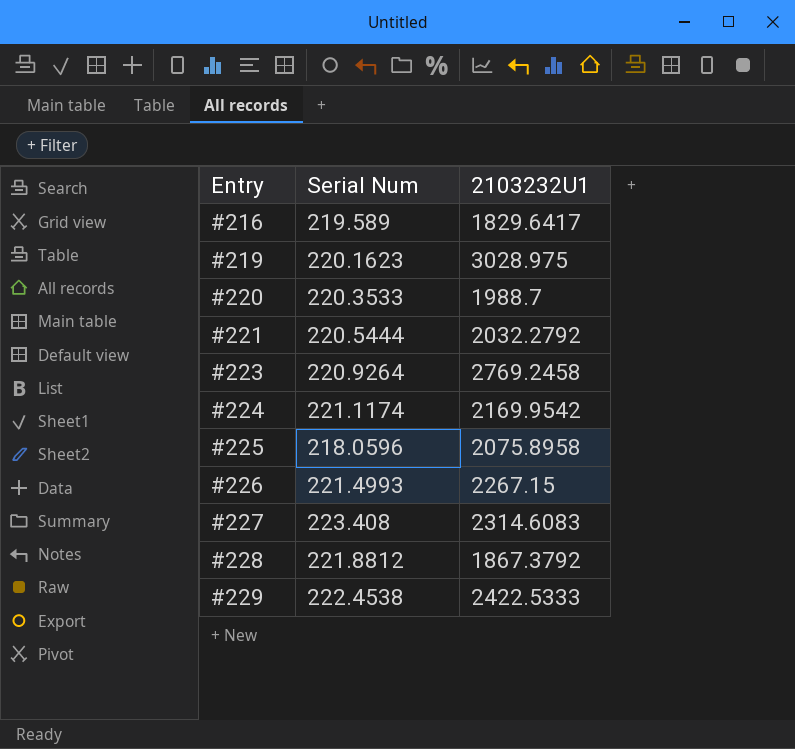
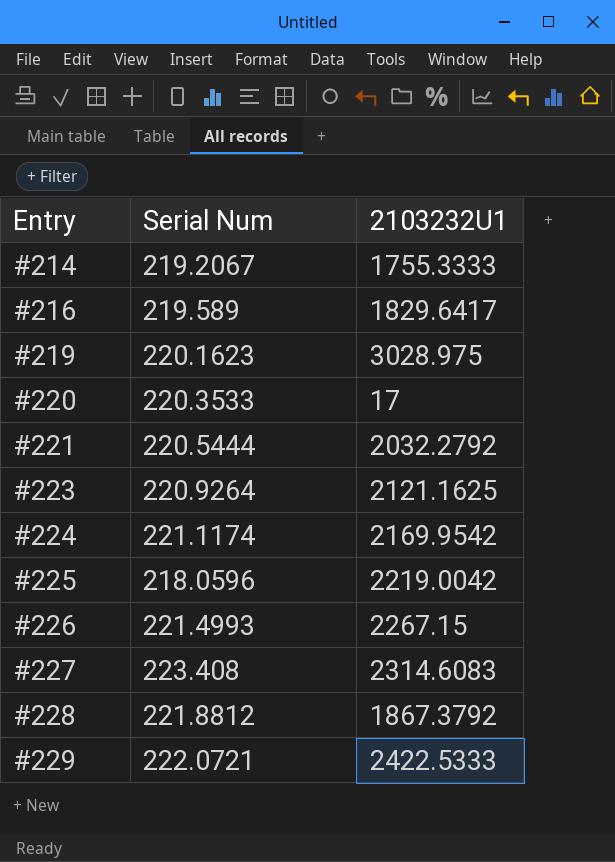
row #214: none -> 219.2067 | 1755.3333
#220 | 2103232U1: 1988.7 -> 17
#223 | 2103232U1: 2769.2458 -> 2121.1625
#225 | 2103232U1: 2075.8958 -> 2219.0042
#229 | Serial Num: 222.4538 -> 222.0721

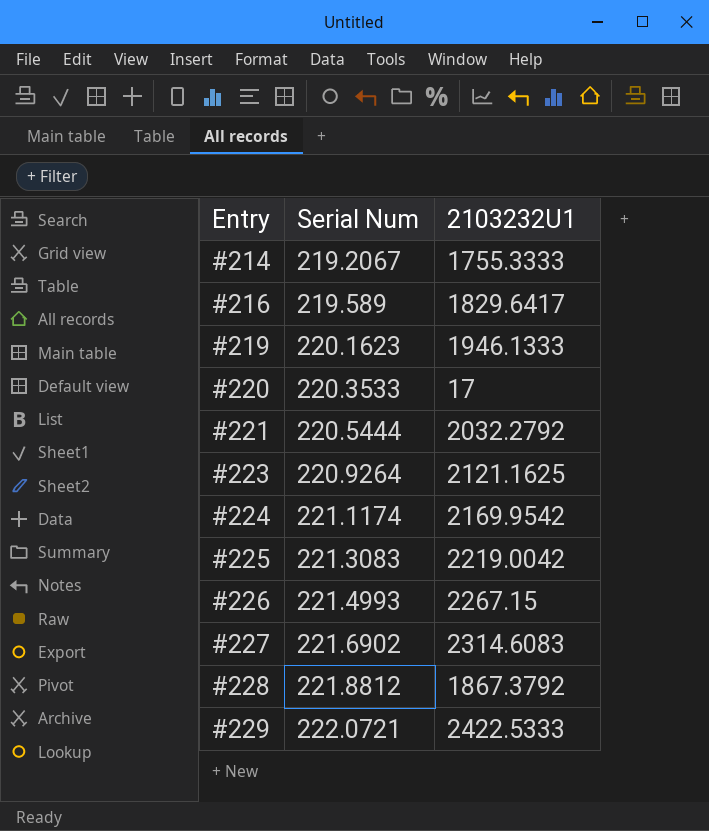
#219 | 2103232U1: 3028.975 -> 1946.1333
#225 | Serial Num: 218.0596 -> 221.3083
#227 | Serial Num: 223.408 -> 221.6902

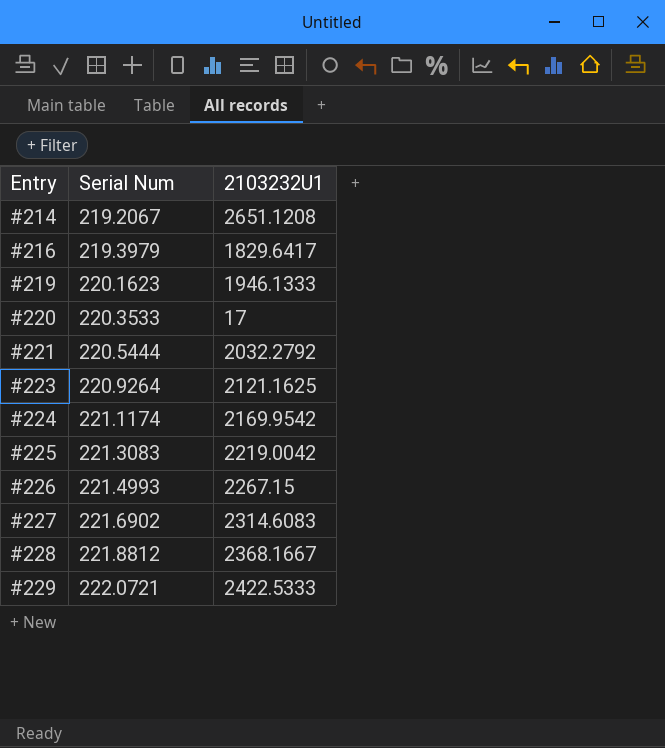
#214 | 2103232U1: 1755.3333 -> 2651.1208
#216 | Serial Num: 219.589 -> 219.3979
#228 | 2103232U1: 1867.3792 -> 2368.1667

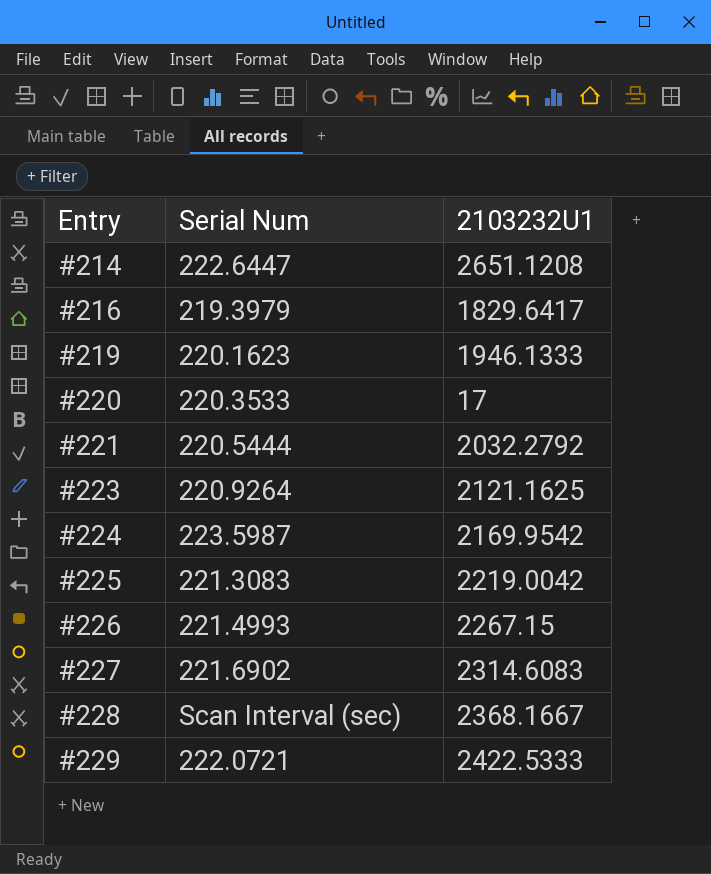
#214 | Serial Num: 219.2067 -> 222.6447
#224 | Serial Num: 221.1174 -> 223.5987
#228 | Serial Num: 221.8812 -> Scan Interval (sec)

